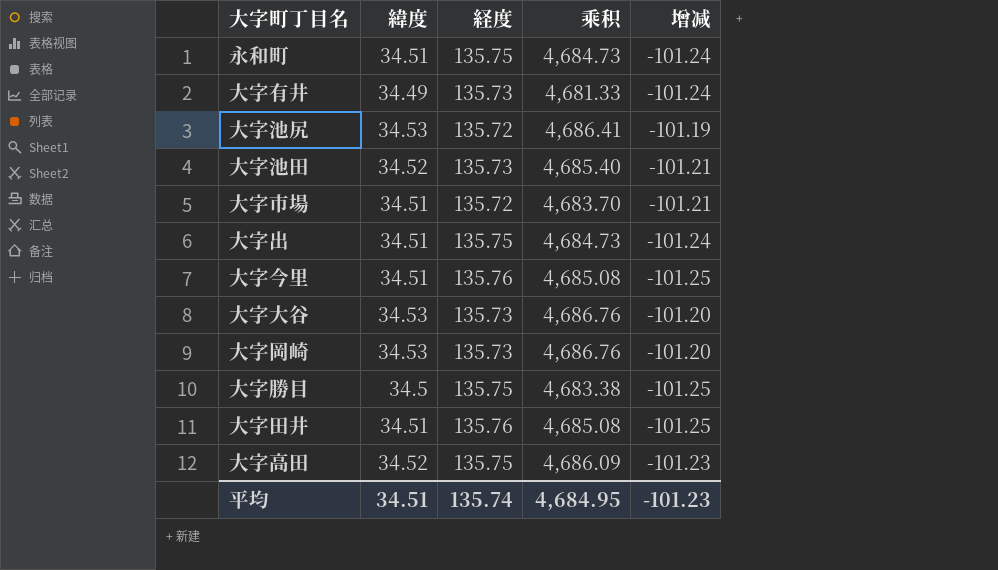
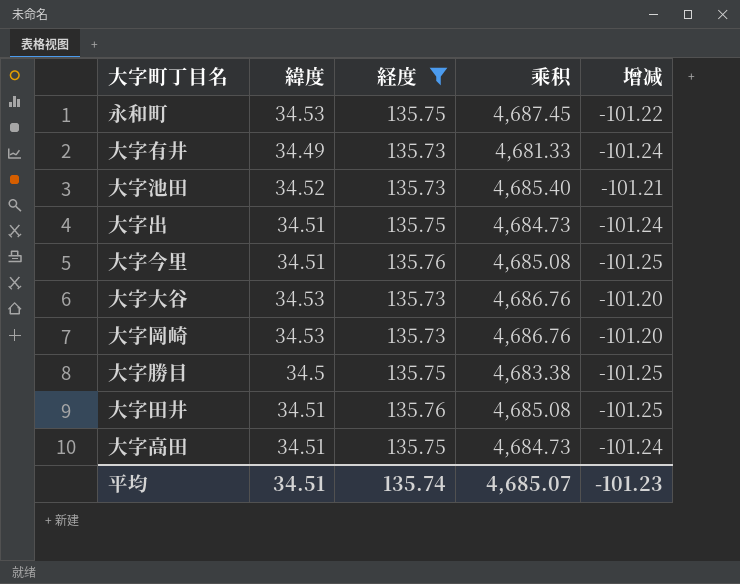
filter: none -> 経度 != 135.72
永和町 | 緯度: 34.51 -> 34.53
永和町 | 乘积: 4,684.73 -> 4,687.45
永和町 | 增减: -101.24 -> -101.22
大字高田 | 緯度: 34.52 -> 34.51
大字高田 | 乘积: 4,686.09 -> 4,684.73
大字高田 | 增减: -101.23 -> -101.24
平均 | 乘积: 4,684.95 -> 4,685.07

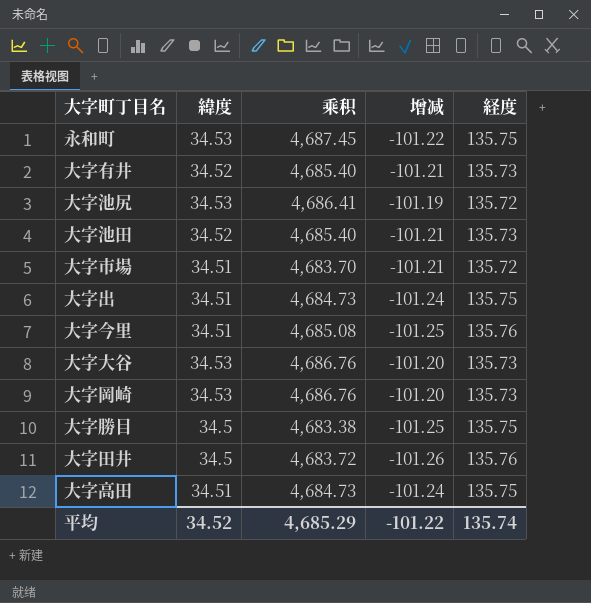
filter: 経度 != 135.72 -> none
column 経度 | position: 3 -> 5
大字有井 | 緯度: 34.49 -> 34.52
大字有井 | 乘积: 4,681.33 -> 4,685.40
大字有井 | 增减: -101.24 -> -101.21
大字田井 | 緯度: 34.51 -> 34.5
大字田井 | 乘积: 4,685.08 -> 4,683.72
大字田井 | 增减: -101.25 -> -101.26
平均 | 緯度: 34.51 -> 34.52
平均 | 乘积: 4,685.07 -> 4,685.29
平均 | 增减: -101.23 -> -101.22

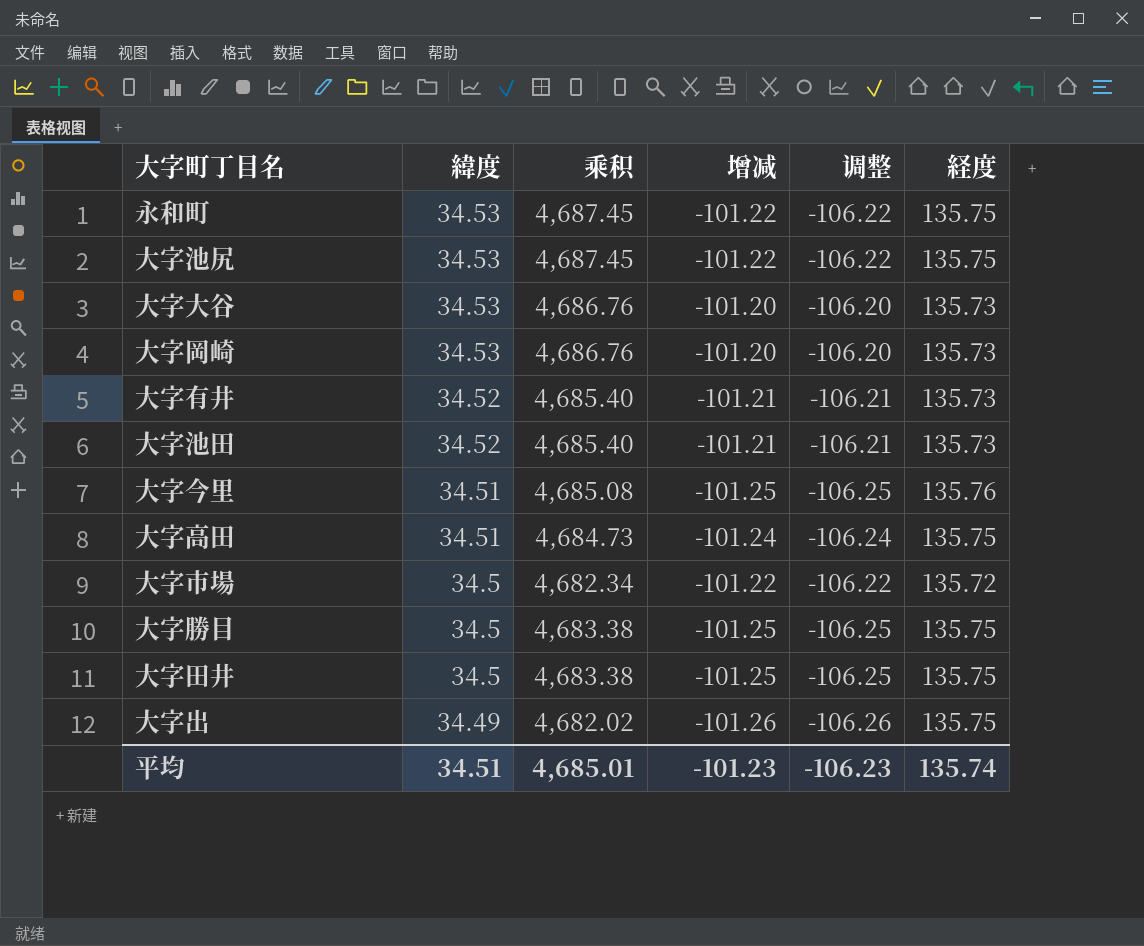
row order: none -> 緯度 descending
column 调整 | formula: none -> [增减] - 5
大字池尻 | 乘积: 4,686.41 -> 4,687.45
大字池尻 | 增减: -101.19 -> -101.22
大字池尻 | 経度: 135.72 -> 135.75
大字市場 | 緯度: 34.51 -> 34.5
大字市場 | 乘积: 4,683.70 -> 4,682.34
大字市場 | 增减: -101.21 -> -101.22
大字田井 | 乘积: 4,683.72 -> 4,683.38
大字田井 | 增减: -101.26 -> -101.25
大字田井 | 経度: 135.76 -> 135.75
大字出 | 緯度: 34.51 -> 34.49
大字出 | 乘积: 4,684.73 -> 4,682.02
大字出 | 增减: -101.24 -> -101.26
平均 | 緯度: 34.52 -> 34.51
平均 | 乘积: 4,685.29 -> 4,685.01
平均 | 增减: -101.22 -> -101.23

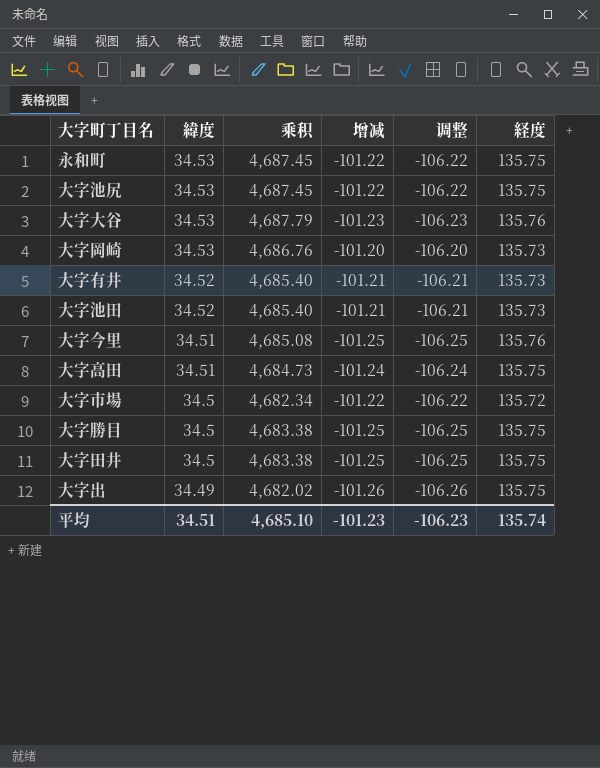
大字大谷 | 乘积: 4,686.76 -> 4,687.79
大字大谷 | 增减: -101.20 -> -101.23
大字大谷 | 调整: -106.20 -> -106.23
大字大谷 | 経度: 135.73 -> 135.76
平均 | 乘积: 4,685.01 -> 4,685.10

